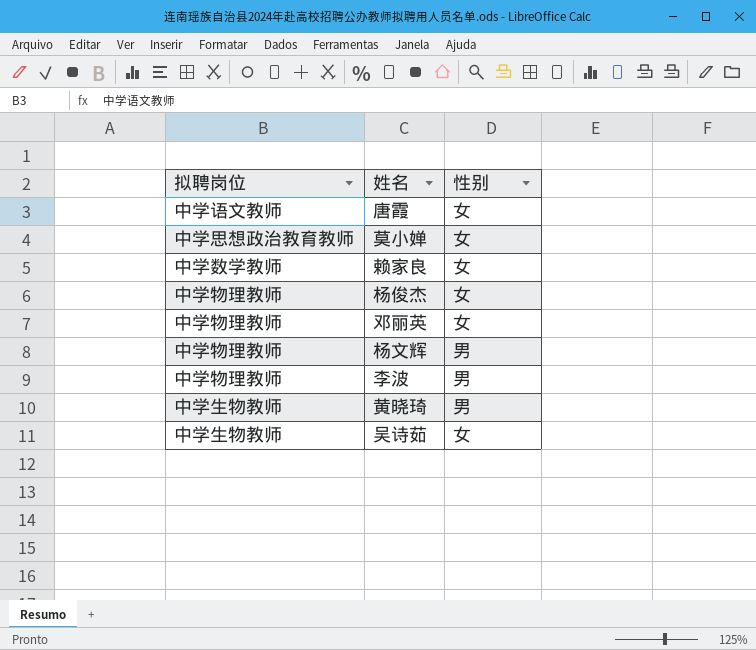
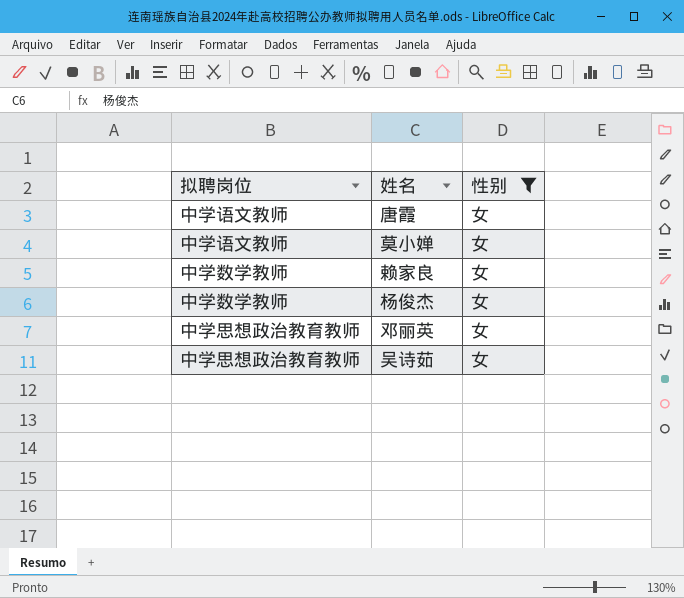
filter: none -> 性别 = 女
莫小婵 | 拟聘岗位: 中学思想政治教育教师 -> 中学语文教师
杨俊杰 | 拟聘岗位: 中学物理教师 -> 中学数学教师
邓丽英 | 拟聘岗位: 中学物理教师 -> 中学思想政治教育教师
吴诗茹 | 拟聘岗位: 中学生物教师 -> 中学思想政治教育教师

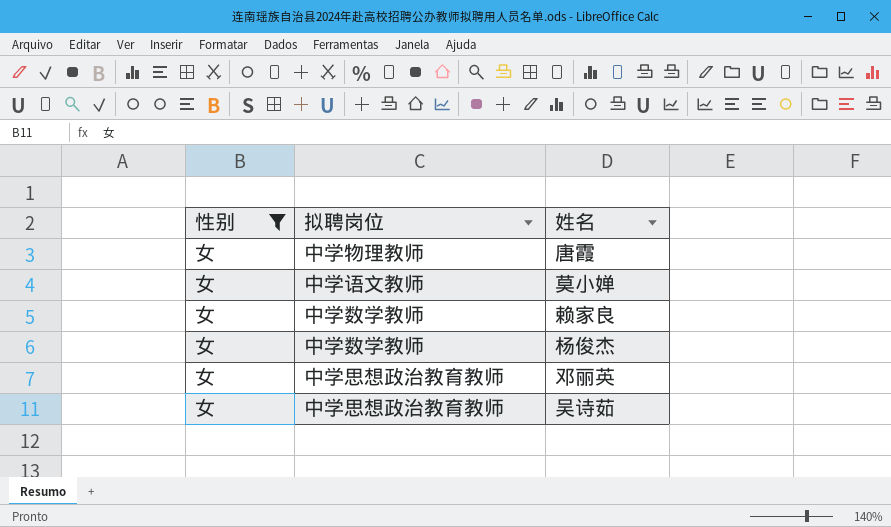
column 性别 | position: 3 -> 1
唐霞 | 拟聘岗位: 中学语文教师 -> 中学物理教师

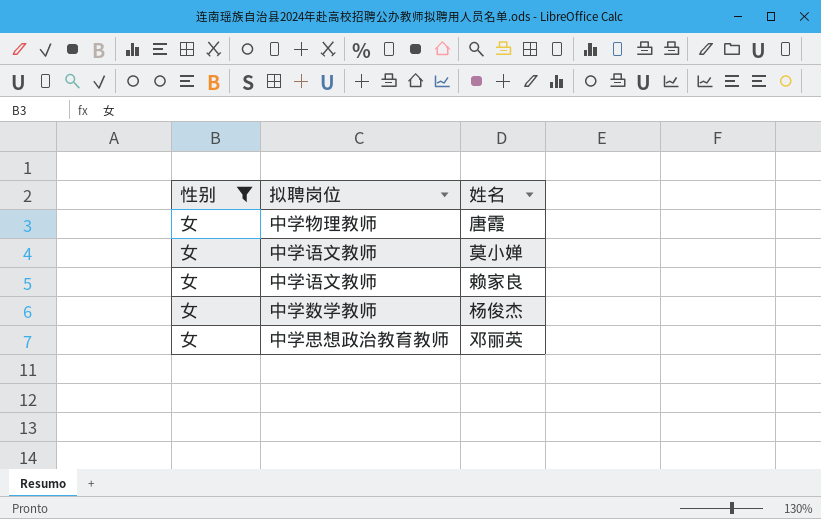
row 吴诗茹: 女 | 中学思想政治教育教师 -> none
赖家良 | 拟聘岗位: 中学数学教师 -> 中学语文教师

